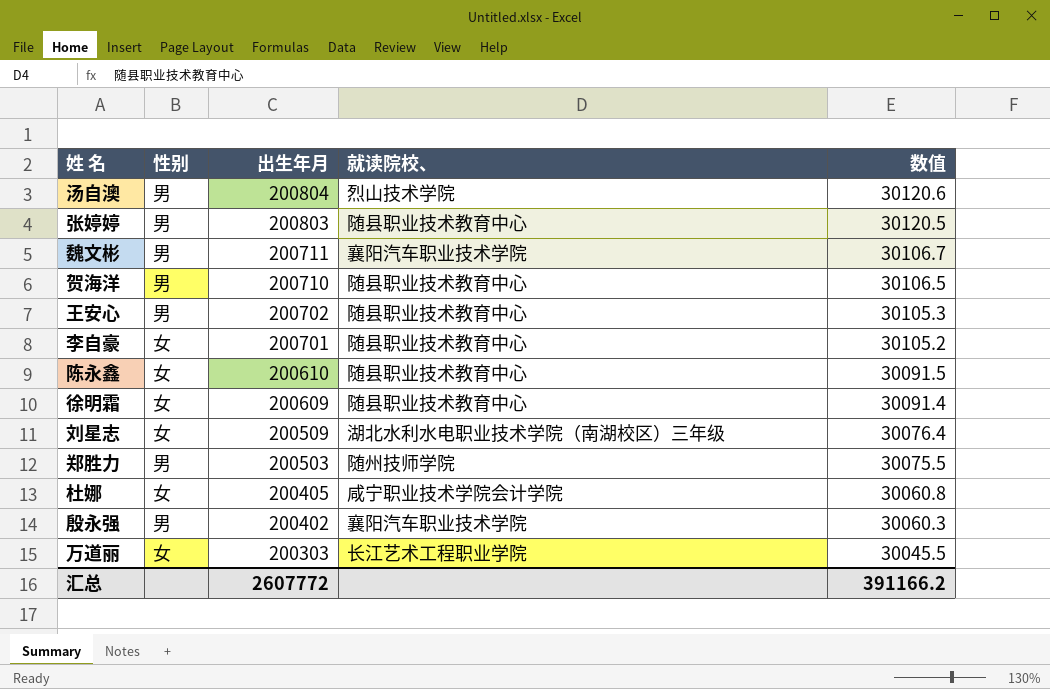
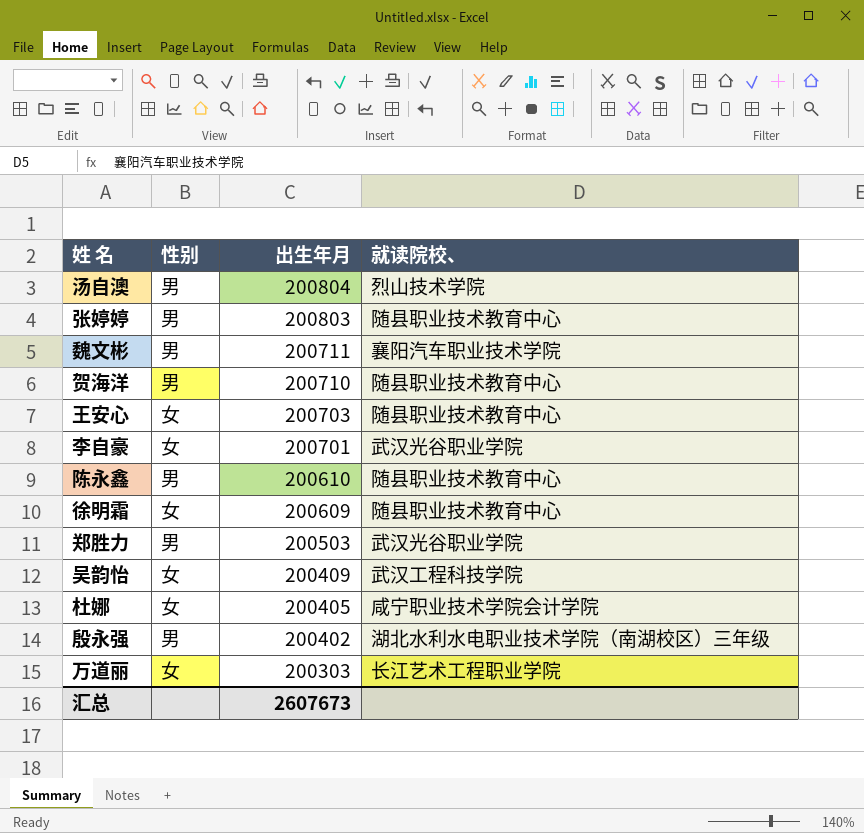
column 数值 | formula: [出生年月] * 0.15 -> none
row 刘星志: 女 | 200509 | 湖北水利水电职业技术学院（南湖校区）三年级 | 30076.4 -> none
王安心 | 性别: 男 -> 女
王安心 | 出生年月: 200702 -> 200703
李自豪 | 就读院校、: 随县职业技术教育中心 -> 武汉光谷职业学院
陈永鑫 | 性别: 女 -> 男
郑胜力 | 就读院校、: 随州技师学院 -> 武汉光谷职业学院
row 吴韵怡: none -> 女 | 200409 | 武汉工程科技学院
殷永强 | 就读院校、: 襄阳汽车职业技术学院 -> 湖北水利水电职业技术学院（南湖校区）三年级
汇总 | 出生年月: 2607772 -> 2607673

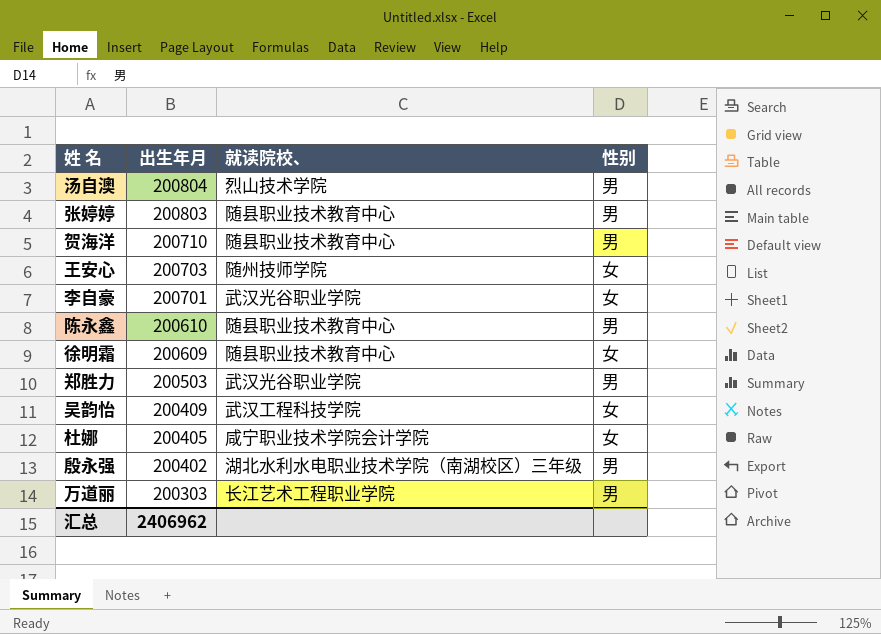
column 性别 | position: 2 -> 4
row 魏文彬: 男 | 200711 | 襄阳汽车职业技术学院 -> none
王安心 | 就读院校、: 随县职业技术教育中心 -> 随州技师学院
万道丽 | 性别: 女 -> 男
汇总 | 出生年月: 2607673 -> 2406962

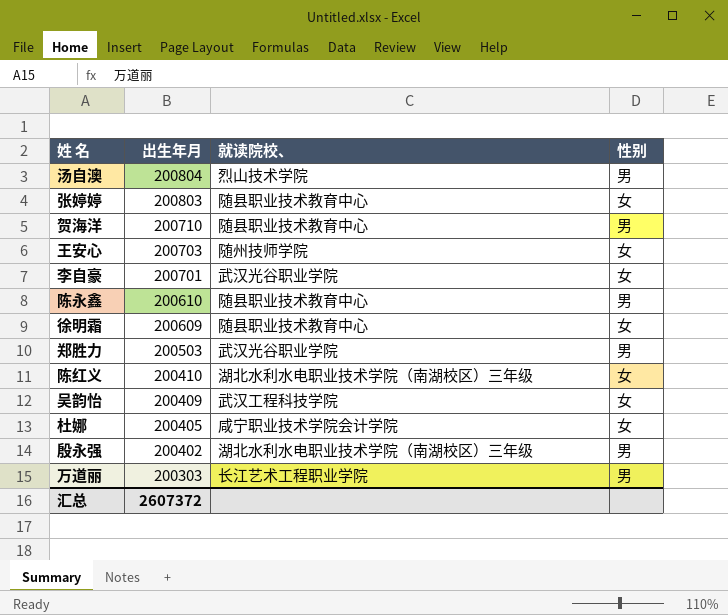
张婷婷 | 性别: 男 -> 女
row 陈红义: none -> 200410 | 湖北水利水电职业技术学院（南湖校区）三年级 | 女
汇总 | 出生年月: 2406962 -> 2607372

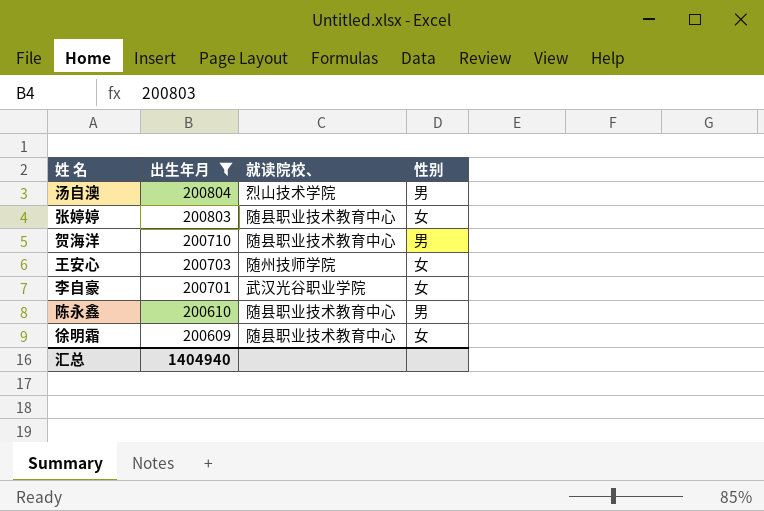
filter: none -> 出生年月 >= 200609
汇总 | 出生年月: 2607372 -> 1404940

